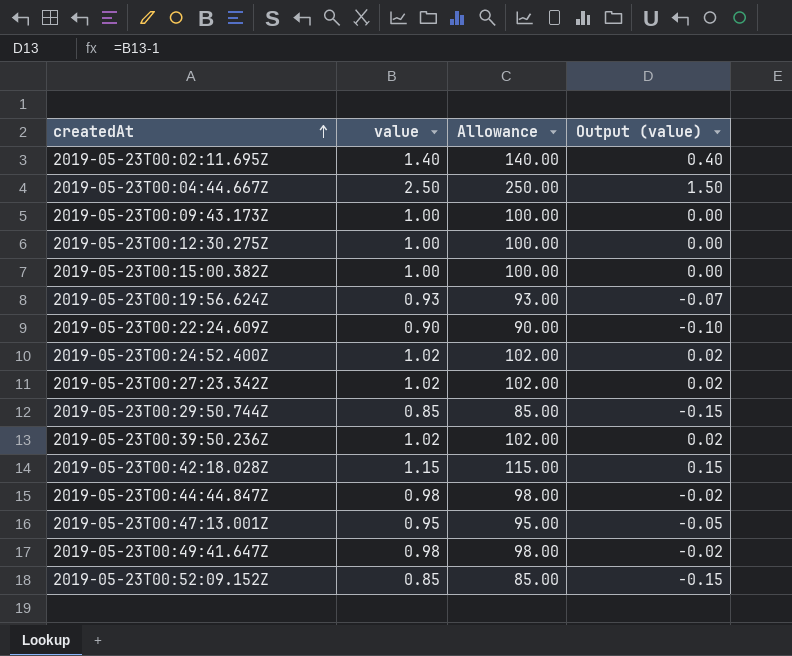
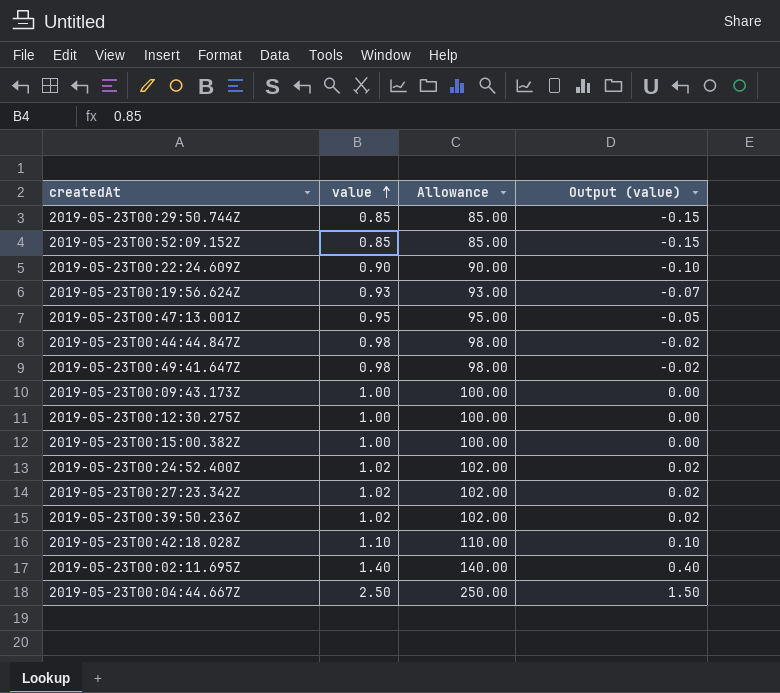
row order: createdAt ascending -> value ascending
2019-05-23T00:42:18.028Z | value: 1.15 -> 1.10
2019-05-23T00:42:18.028Z | Allowance: 115.00 -> 110.00
2019-05-23T00:42:18.028Z | Output (value): 0.15 -> 0.10

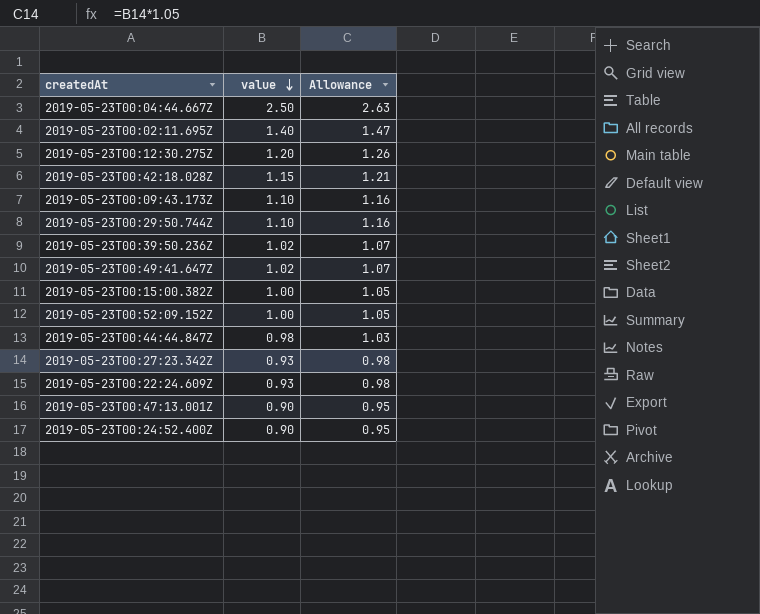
row order: value ascending -> value descending
column Output (value) | formula: [value] - 1 -> none
column Allowance | formula: [value] * 100 -> [value] * 1.05
row 2019-05-23T00:19:56.624Z: 0.93 | 93.00 | -0.07 -> none
2019-05-23T00:12:30.275Z | value: 1.00 -> 1.20
2019-05-23T00:42:18.028Z | value: 1.10 -> 1.15
2019-05-23T00:09:43.173Z | value: 1.00 -> 1.10
2019-05-23T00:29:50.744Z | value: 0.85 -> 1.10
2019-05-23T00:49:41.647Z | value: 0.98 -> 1.02
2019-05-23T00:52:09.152Z | value: 0.85 -> 1.00
2019-05-23T00:27:23.342Z | value: 1.02 -> 0.93
2019-05-23T00:22:24.609Z | value: 0.90 -> 0.93
2019-05-23T00:47:13.001Z | value: 0.95 -> 0.90
2019-05-23T00:24:52.400Z | value: 1.02 -> 0.90

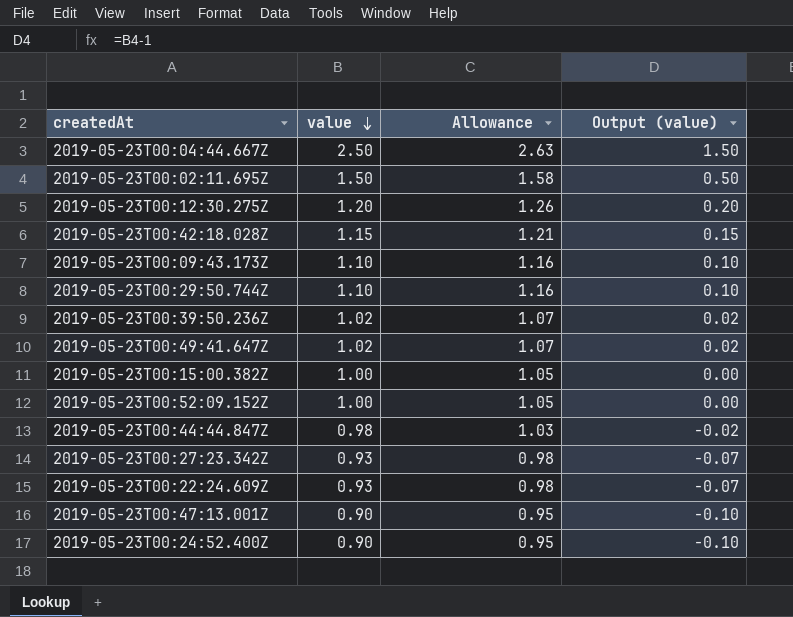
column Output (value) | formula: none -> [value] - 1
2019-05-23T00:02:11.695Z | value: 1.40 -> 1.50
2019-05-23T00:02:11.695Z | Allowance: 1.47 -> 1.58

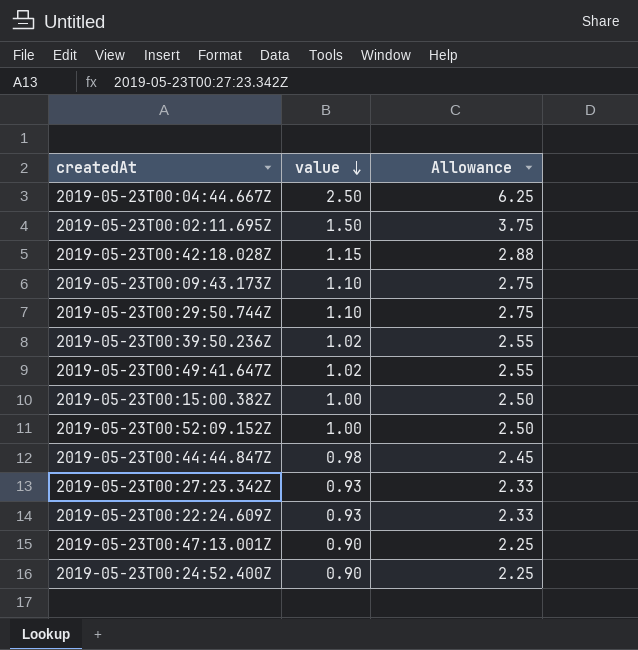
column Output (value) | formula: [value] - 1 -> none
column Allowance | formula: [value] * 1.05 -> [value] * 2.5
row 2019-05-23T00:12:30.275Z: 1.20 | 1.26 | 0.20 -> none

